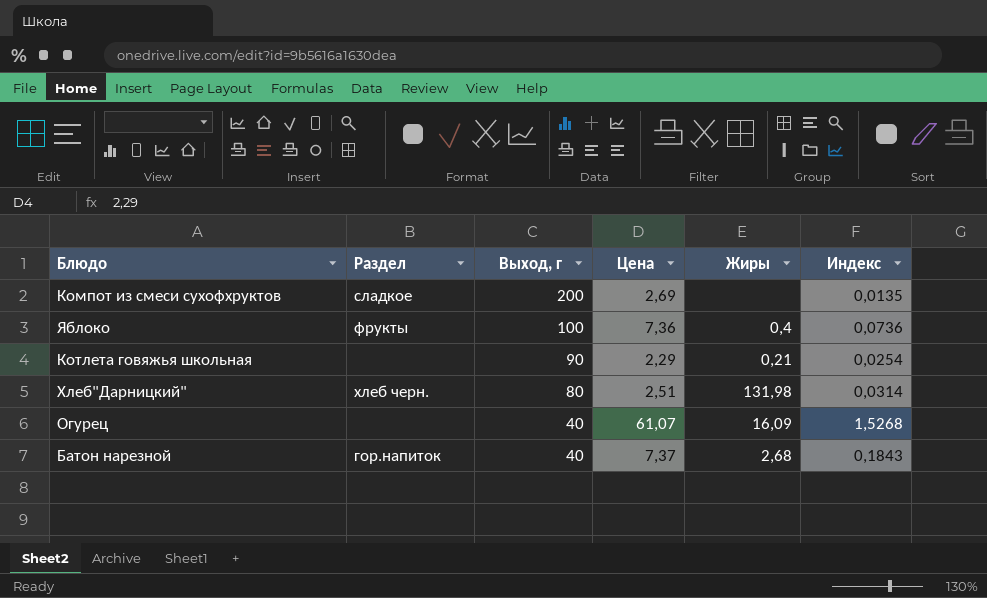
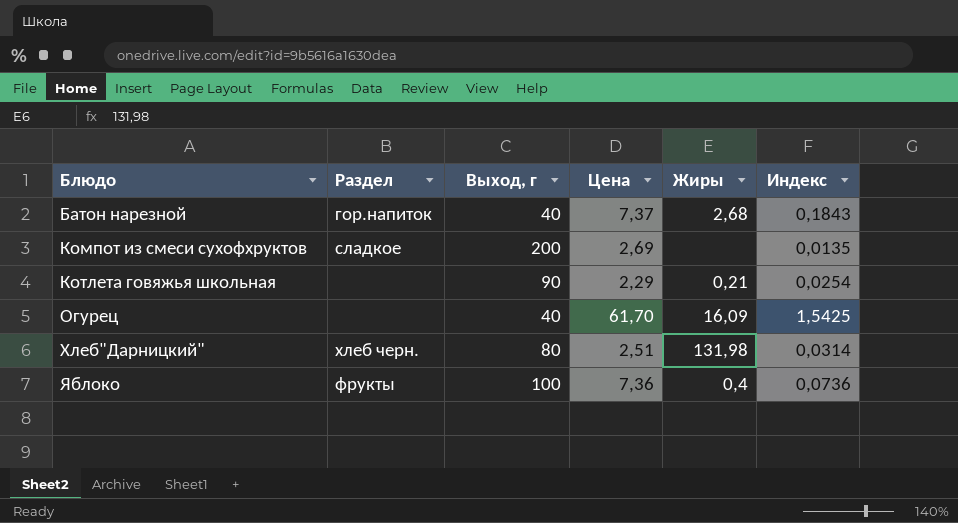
row order: Выход, г descending -> Блюдо ascending
Огурец | Цена: 61,07 -> 61,70
Огурец | Индекс: 1,5268 -> 1,5425

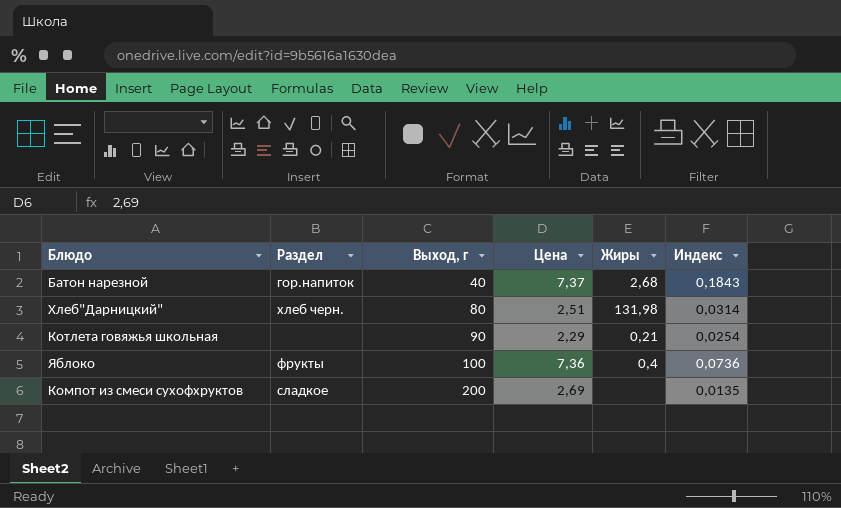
row order: Блюдо ascending -> Выход, г ascending
row Огурец: none | 40 | 61,70 | 16,09 | 1,5425 -> none

